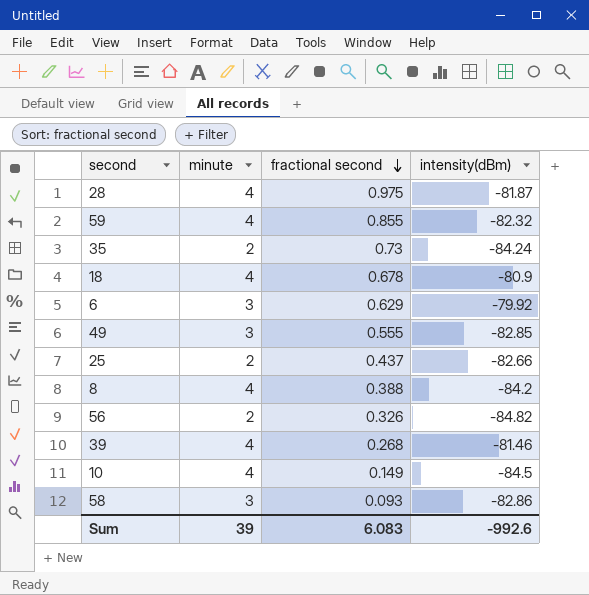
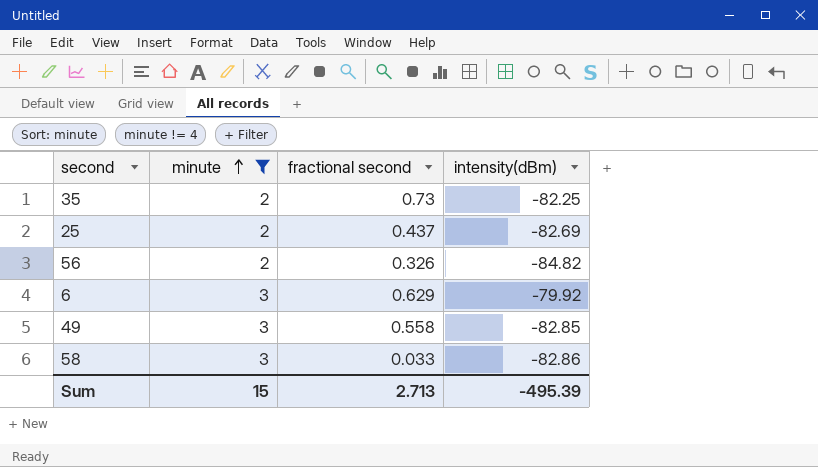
filter: none -> minute != 4
row order: fractional second descending -> minute ascending
35 | intensity(dBm): -84.24 -> -82.25
25 | intensity(dBm): -82.66 -> -82.69
49 | fractional second: 0.555 -> 0.558
58 | fractional second: 0.093 -> 0.033
Sum | minute: 39 -> 15
Sum | fractional second: 6.083 -> 2.713
Sum | intensity(dBm): -992.6 -> -495.39

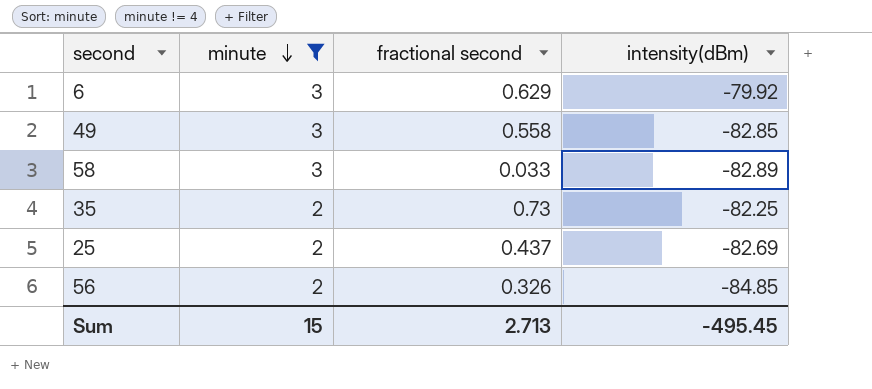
row order: minute ascending -> minute descending
58 | intensity(dBm): -82.86 -> -82.89
56 | intensity(dBm): -84.82 -> -84.85
Sum | intensity(dBm): -495.39 -> -495.45

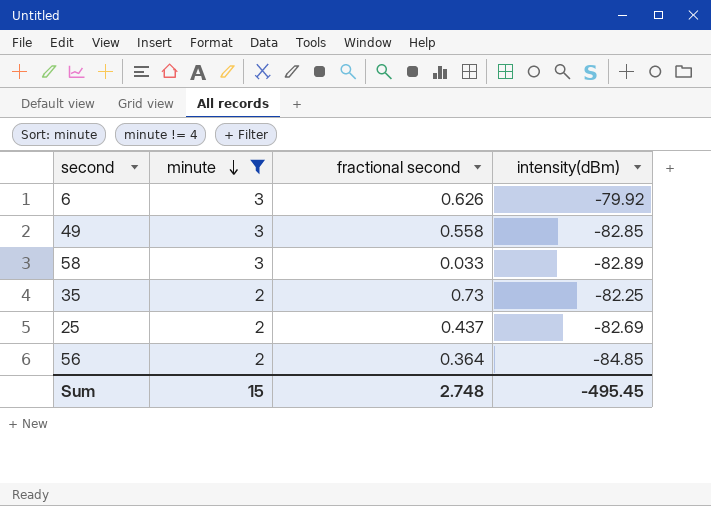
6 | fractional second: 0.629 -> 0.626
56 | fractional second: 0.326 -> 0.364
Sum | fractional second: 2.713 -> 2.748

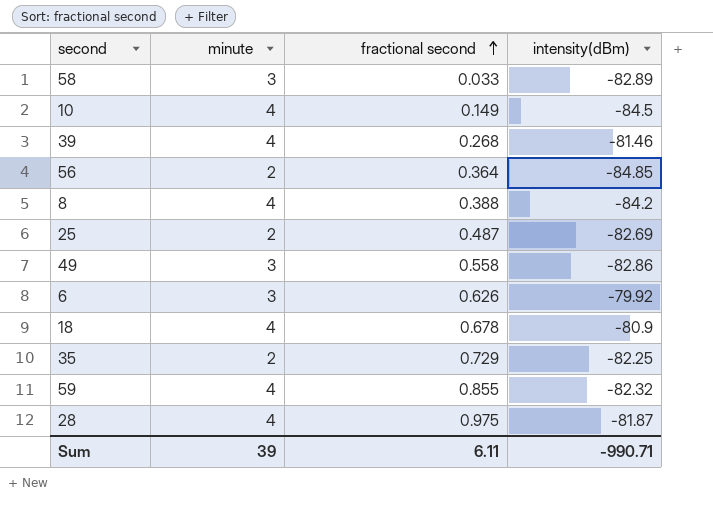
filter: minute != 4 -> none
row order: minute descending -> fractional second ascending
25 | fractional second: 0.437 -> 0.487
49 | intensity(dBm): -82.85 -> -82.86
35 | fractional second: 0.73 -> 0.729
Sum | minute: 15 -> 39
Sum | fractional second: 2.748 -> 6.11
Sum | intensity(dBm): -495.45 -> -990.71

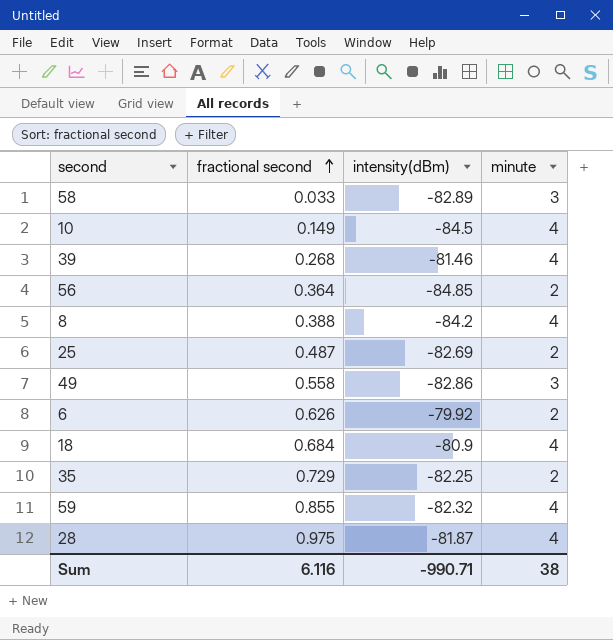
column minute | position: 2 -> 4
6 | minute: 3 -> 2
18 | fractional second: 0.678 -> 0.684
Sum | fractional second: 6.11 -> 6.116
Sum | minute: 39 -> 38

